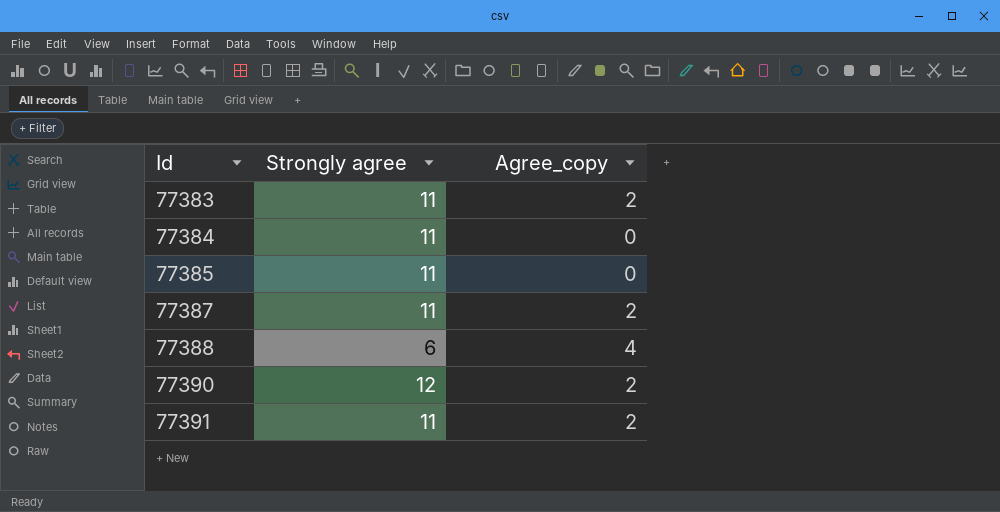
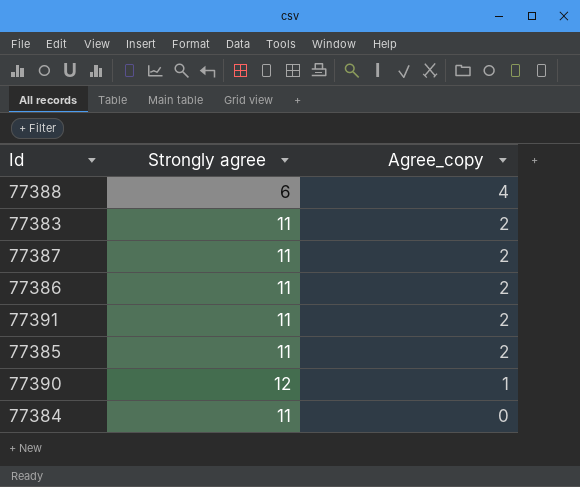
row order: Id ascending -> Agree_copy descending
row 77386: none -> 11 | 2
77385 | Agree_copy: 0 -> 2
77390 | Agree_copy: 2 -> 1

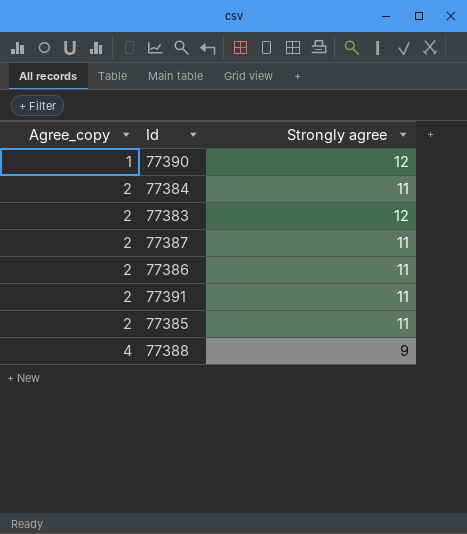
row order: Agree_copy descending -> Agree_copy ascending
column Agree_copy | position: 3 -> 1
77384 | Agree_copy: 0 -> 2
77383 | Strongly agree: 11 -> 12
77388 | Strongly agree: 6 -> 9

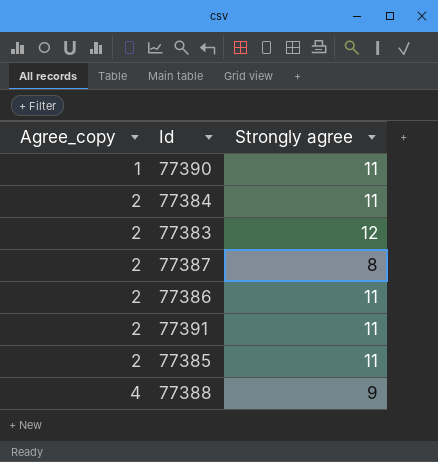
77390 | Strongly agree: 12 -> 11
77387 | Strongly agree: 11 -> 8

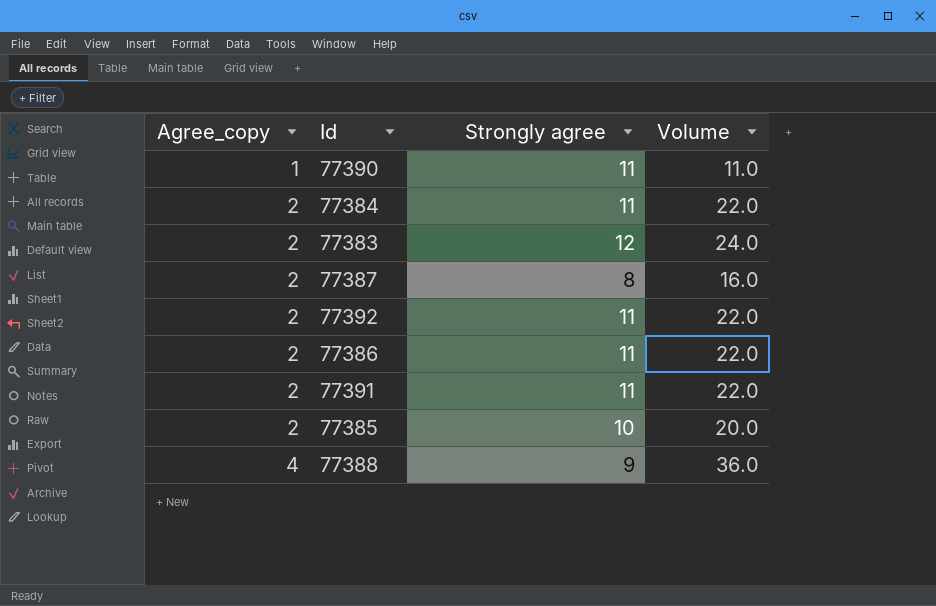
column Volume | formula: none -> [Agree_copy] * [Strongly agree]
row 77392: none -> 2 | 11 | 22.0
77385 | Strongly agree: 11 -> 10

